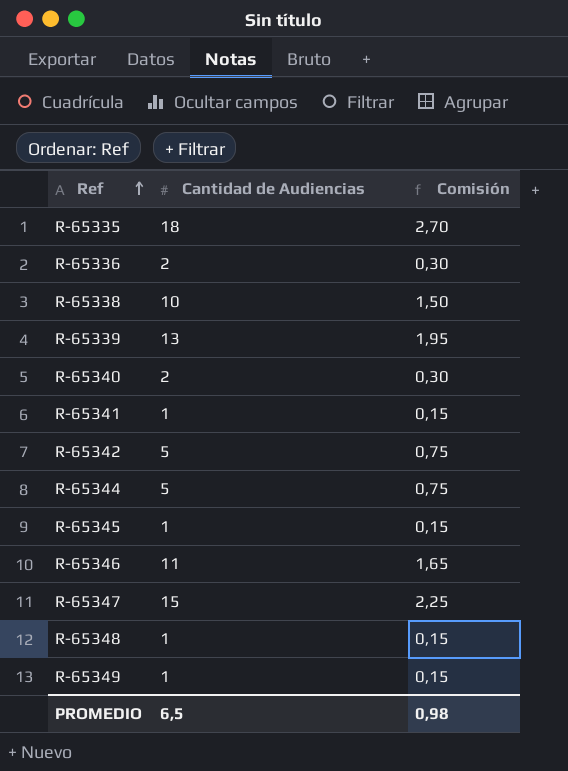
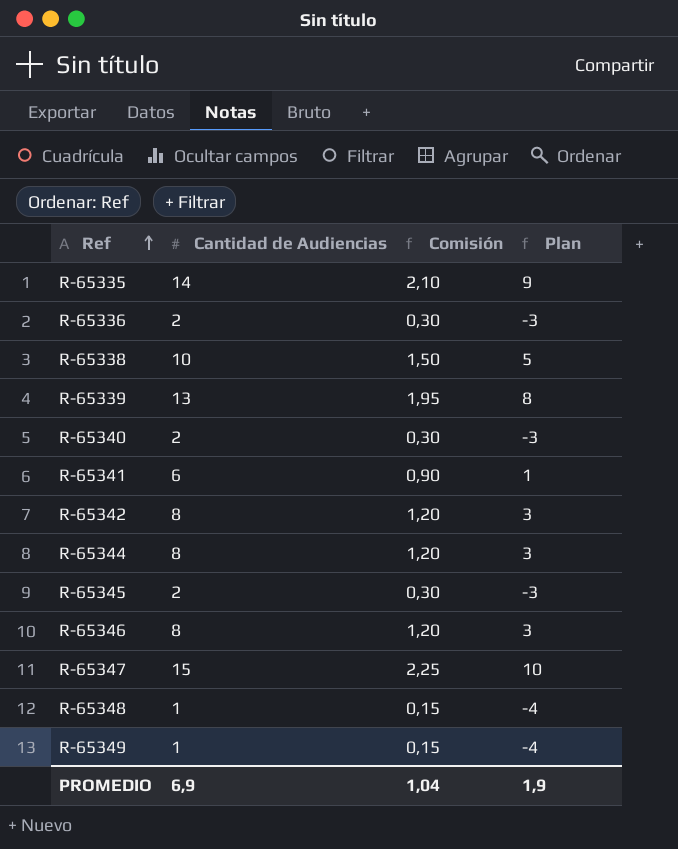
column Plan | formula: none -> [Cantidad de Audiencias] - 5
R-65335 | Cantidad de Audiencias: 18 -> 14
R-65335 | Comisión: 2,70 -> 2,10
R-65341 | Cantidad de Audiencias: 1 -> 6
R-65341 | Comisión: 0,15 -> 0,90
R-65342 | Cantidad de Audiencias: 5 -> 8
R-65342 | Comisión: 0,75 -> 1,20
R-65344 | Cantidad de Audiencias: 5 -> 8
R-65344 | Comisión: 0,75 -> 1,20
R-65345 | Cantidad de Audiencias: 1 -> 2
R-65345 | Comisión: 0,15 -> 0,30
R-65346 | Cantidad de Audiencias: 11 -> 8
R-65346 | Comisión: 1,65 -> 1,20
PROMEDIO | Cantidad de Audiencias: 6,5 -> 6,9
PROMEDIO | Comisión: 0,98 -> 1,04

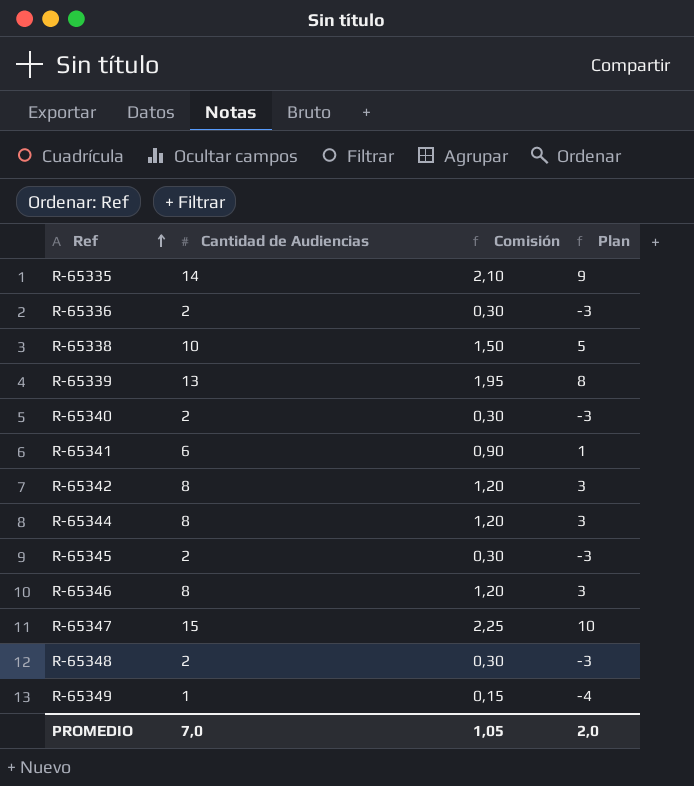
R-65348 | Cantidad de Audiencias: 1 -> 2
R-65348 | Comisión: 0,15 -> 0,30
R-65348 | Plan: -4 -> -3
PROMEDIO | Cantidad de Audiencias: 6,9 -> 7,0
PROMEDIO | Comisión: 1,04 -> 1,05
PROMEDIO | Plan: 1,9 -> 2,0

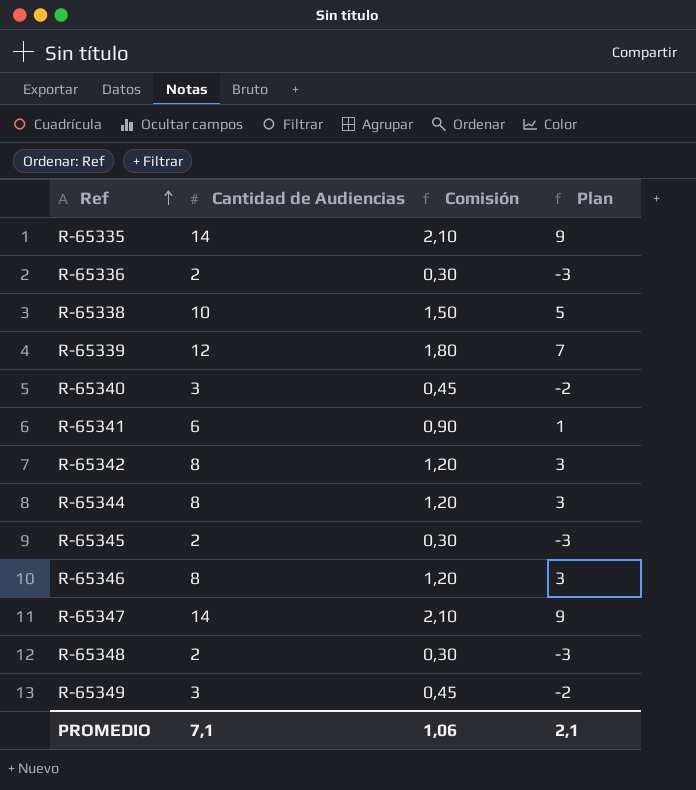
R-65339 | Cantidad de Audiencias: 13 -> 12
R-65339 | Comisión: 1,95 -> 1,80
R-65339 | Plan: 8 -> 7
R-65340 | Cantidad de Audiencias: 2 -> 3
R-65340 | Comisión: 0,30 -> 0,45
R-65340 | Plan: -3 -> -2
R-65347 | Cantidad de Audiencias: 15 -> 14
R-65347 | Comisión: 2,25 -> 2,10
R-65347 | Plan: 10 -> 9
R-65349 | Cantidad de Audiencias: 1 -> 3
R-65349 | Comisión: 0,15 -> 0,45
R-65349 | Plan: -4 -> -2
PROMEDIO | Cantidad de Audiencias: 7,0 -> 7,1
PROMEDIO | Comisión: 1,05 -> 1,06
PROMEDIO | Plan: 2,0 -> 2,1

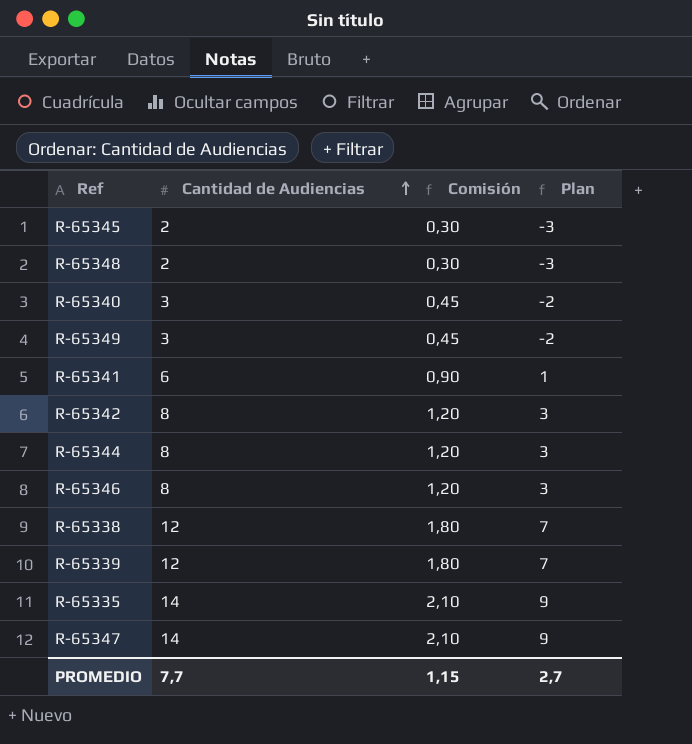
row order: Ref ascending -> Cantidad de Audiencias ascending
row R-65336: 2 | 0,30 | -3 -> none
R-65338 | Cantidad de Audiencias: 10 -> 12
R-65338 | Comisión: 1,50 -> 1,80
R-65338 | Plan: 5 -> 7
PROMEDIO | Cantidad de Audiencias: 7,1 -> 7,7
PROMEDIO | Comisión: 1,06 -> 1,15
PROMEDIO | Plan: 2,1 -> 2,7

